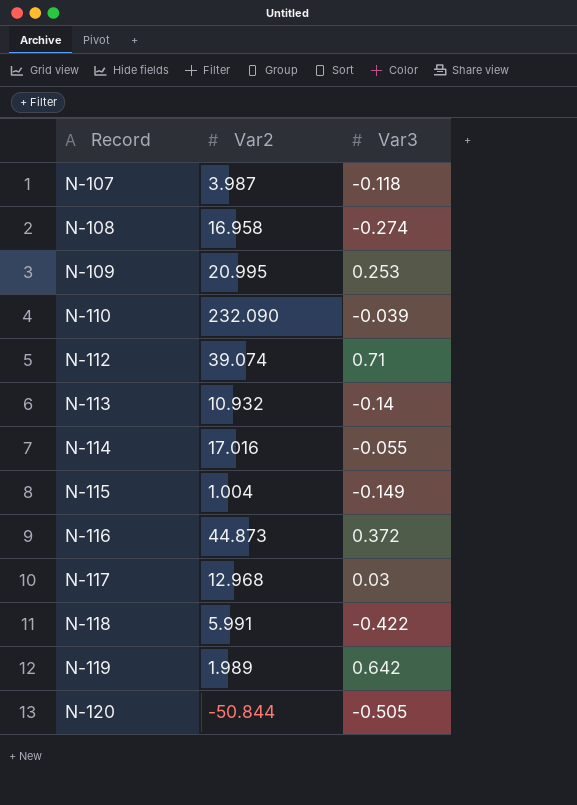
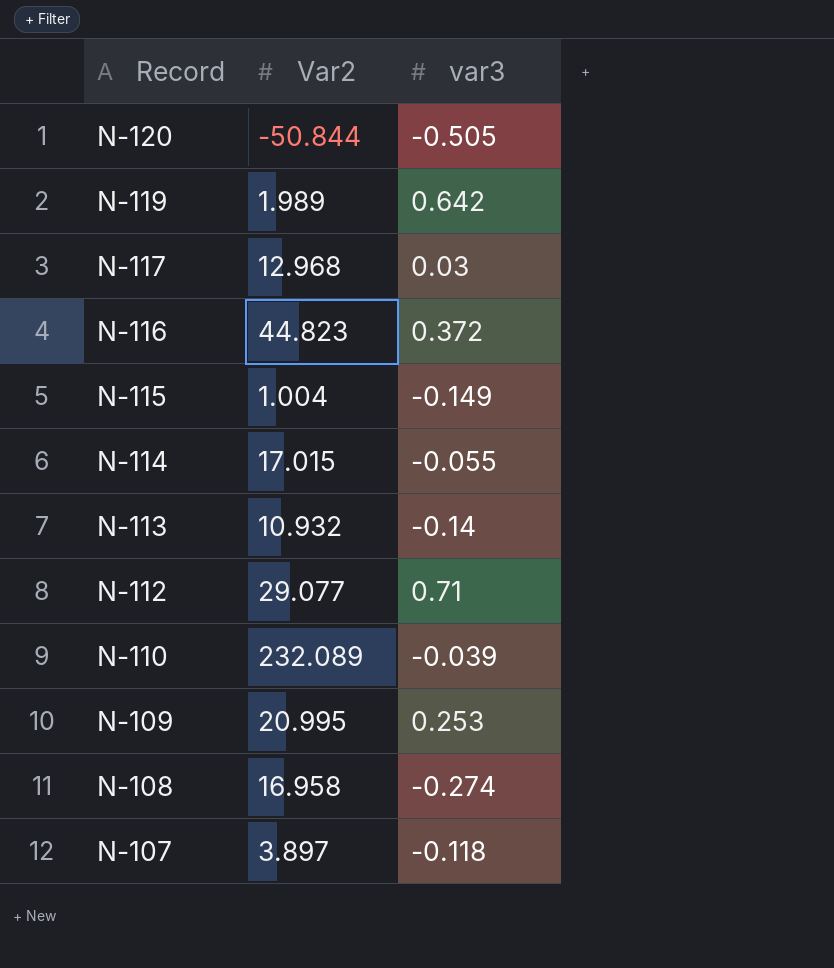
row order: Record ascending -> Record descending
column name: Var3 -> var3
row N-118: 5.991 | -0.422 -> none
N-116 | Var2: 44.873 -> 44.823
N-114 | Var2: 17.016 -> 17.015
N-112 | Var2: 39.074 -> 29.077
N-110 | Var2: 232.090 -> 232.089
N-107 | Var2: 3.987 -> 3.897

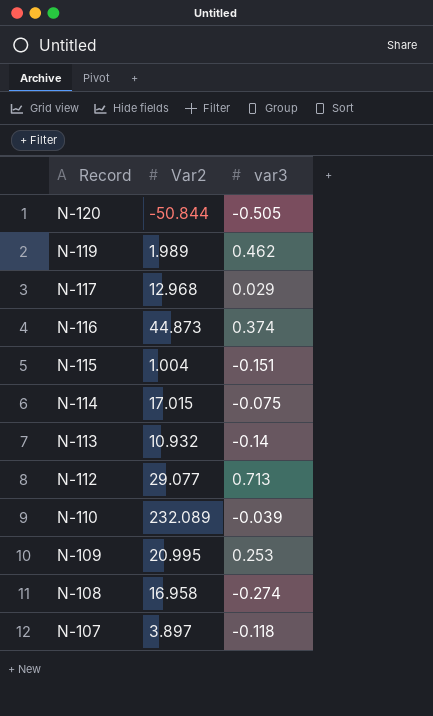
N-119 | var3: 0.642 -> 0.462
N-117 | var3: 0.03 -> 0.029
N-116 | Var2: 44.823 -> 44.873
N-116 | var3: 0.372 -> 0.374
N-115 | var3: -0.149 -> -0.151
N-114 | var3: -0.055 -> -0.075
N-112 | var3: 0.71 -> 0.713

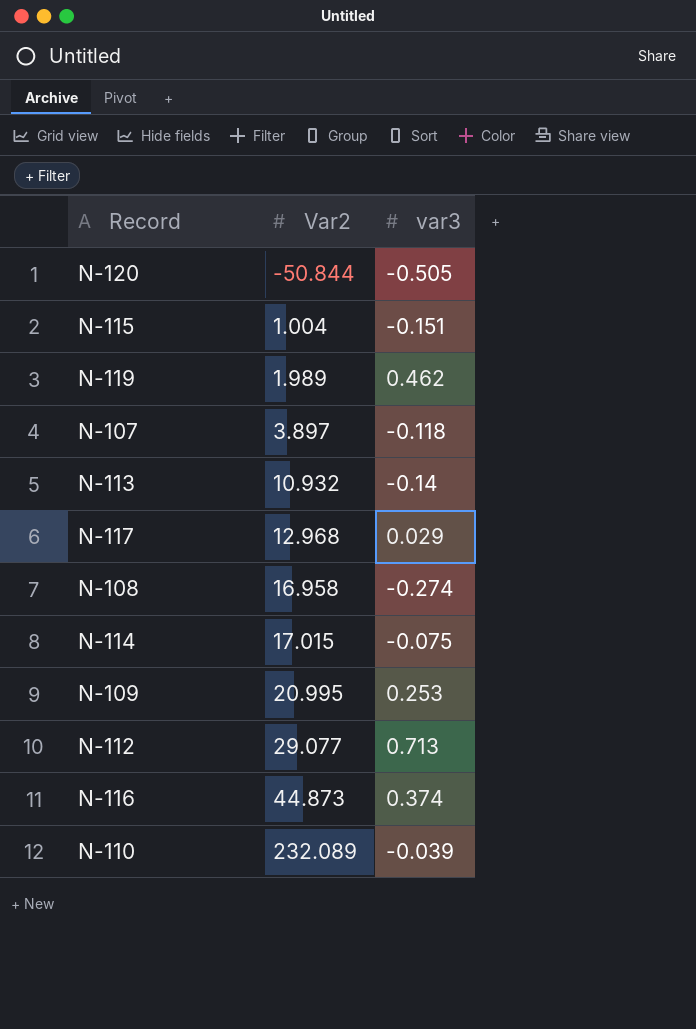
row order: Record descending -> Var2 ascending

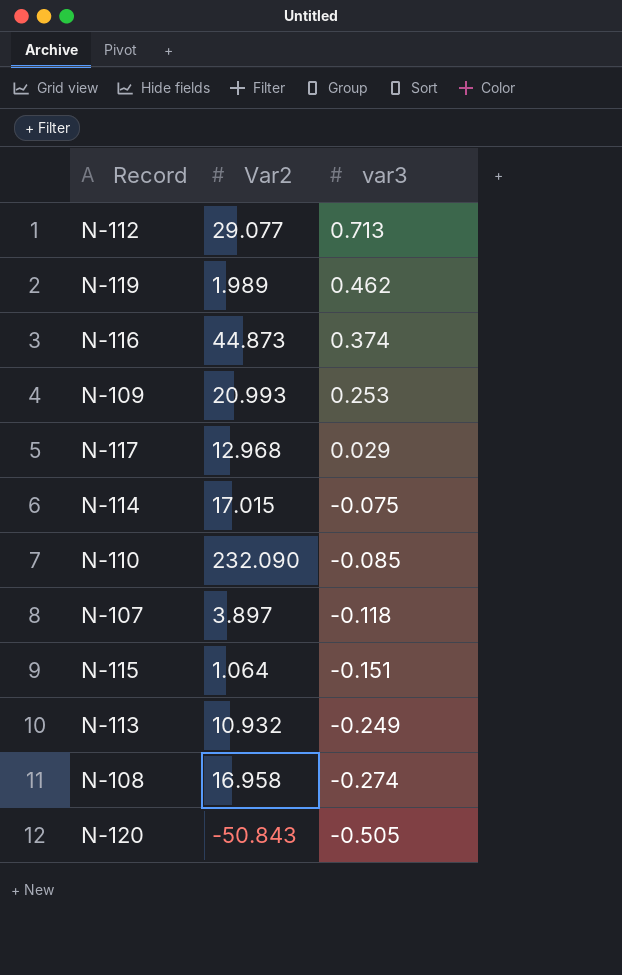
row order: Var2 ascending -> var3 descending
N-109 | Var2: 20.995 -> 20.993
N-110 | Var2: 232.089 -> 232.090
N-110 | var3: -0.039 -> -0.085
N-115 | Var2: 1.004 -> 1.064
N-113 | var3: -0.14 -> -0.249
N-120 | Var2: -50.844 -> -50.843

